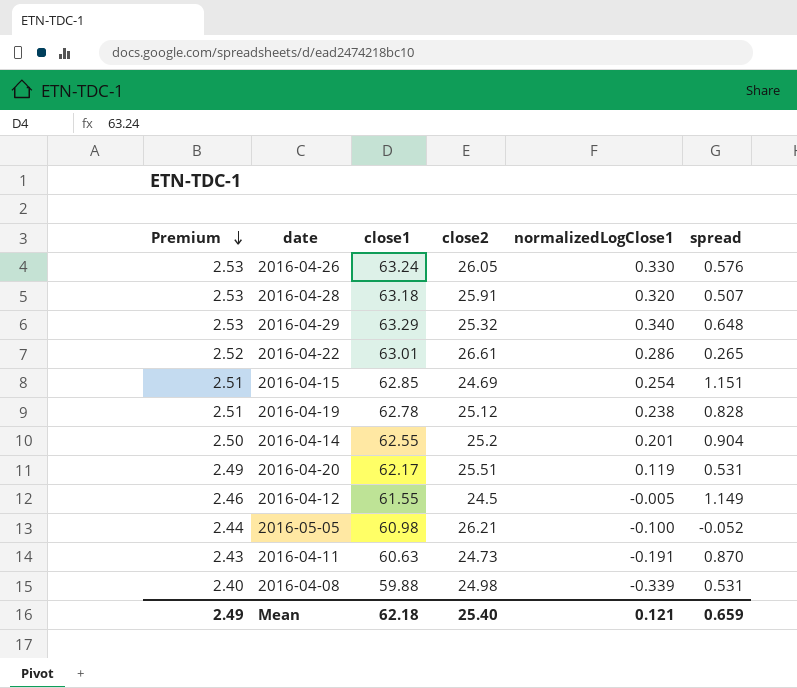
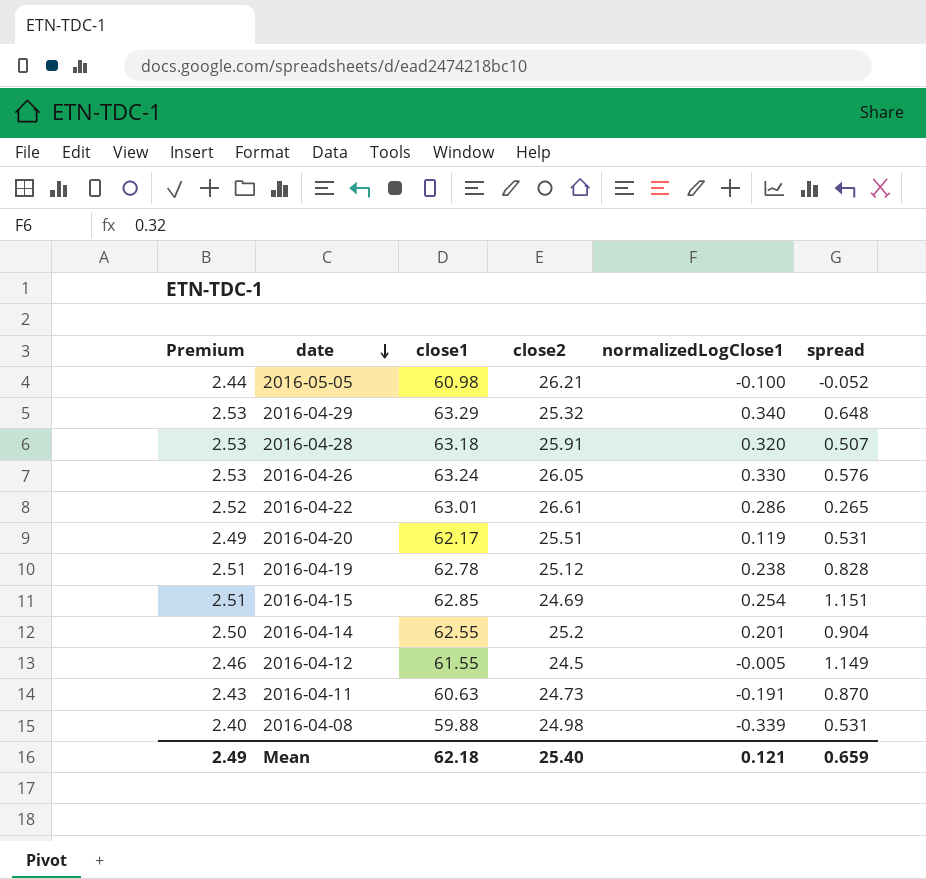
row order: Premium descending -> date descending

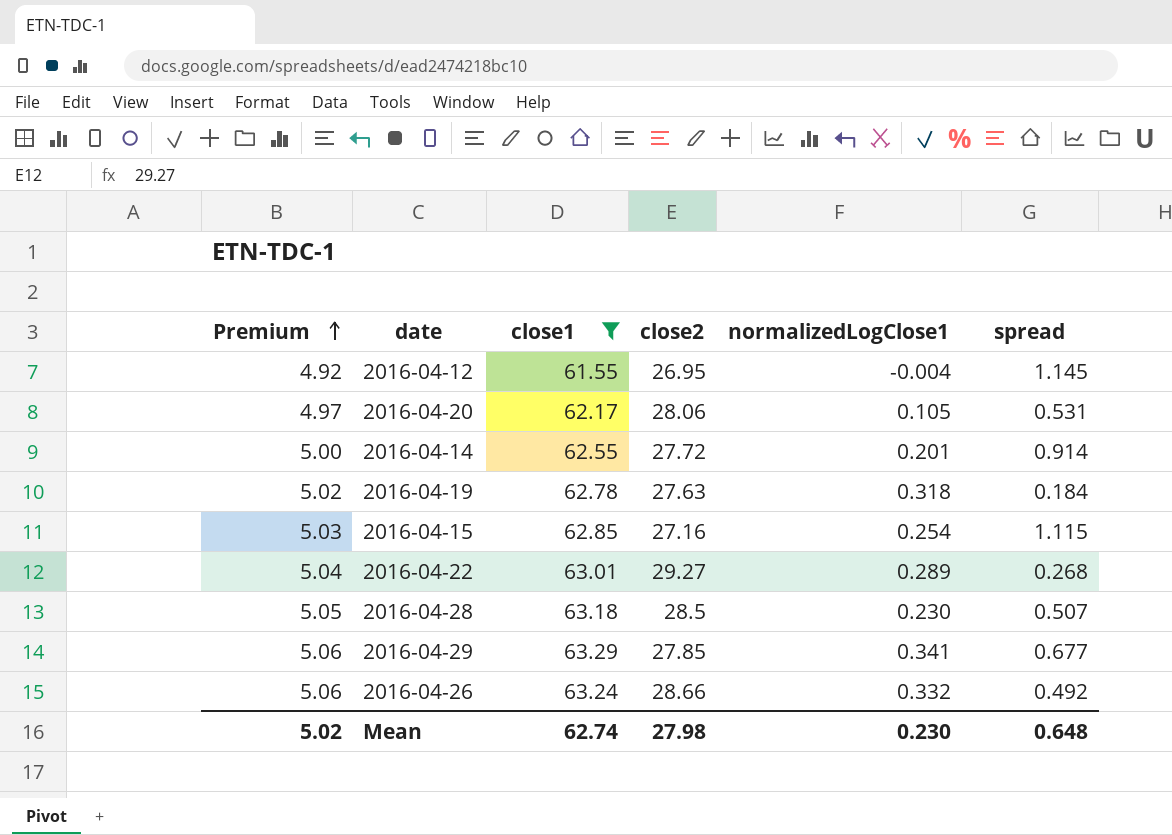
filter: none -> close1 >= 61.55
row order: date descending -> Premium ascending
column Premium | formula: [close1] * 0.04 -> [close1] * 0.08
2016-04-12 | close2: 24.5 -> 26.95
2016-04-12 | normalizedLogClose1: -0.005 -> -0.004
2016-04-12 | spread: 1.149 -> 1.145
2016-04-20 | close2: 25.51 -> 28.06
2016-04-20 | normalizedLogClose1: 0.119 -> 0.105
2016-04-14 | close2: 25.2 -> 27.72
2016-04-14 | spread: 0.904 -> 0.914
2016-04-19 | close2: 25.12 -> 27.63
2016-04-19 | normalizedLogClose1: 0.238 -> 0.318
2016-04-19 | spread: 0.828 -> 0.184
2016-04-15 | close2: 24.69 -> 27.16
2016-04-15 | spread: 1.151 -> 1.115
2016-04-22 | close2: 26.61 -> 29.27
2016-04-22 | normalizedLogClose1: 0.286 -> 0.289
2016-04-22 | spread: 0.265 -> 0.268
2016-04-28 | close2: 25.91 -> 28.5
2016-04-28 | normalizedLogClose1: 0.320 -> 0.230
2016-04-29 | close2: 25.32 -> 27.85
2016-04-29 | normalizedLogClose1: 0.340 -> 0.341
2016-04-29 | spread: 0.648 -> 0.677
2016-04-26 | close2: 26.05 -> 28.66
2016-04-26 | normalizedLogClose1: 0.330 -> 0.332
2016-04-26 | spread: 0.576 -> 0.492
Mean | Premium: 2.49 -> 5.02
Mean | close1: 62.18 -> 62.74
Mean | close2: 25.40 -> 27.98
Mean | normalizedLogClose1: 0.121 -> 0.230
Mean | spread: 0.659 -> 0.648

